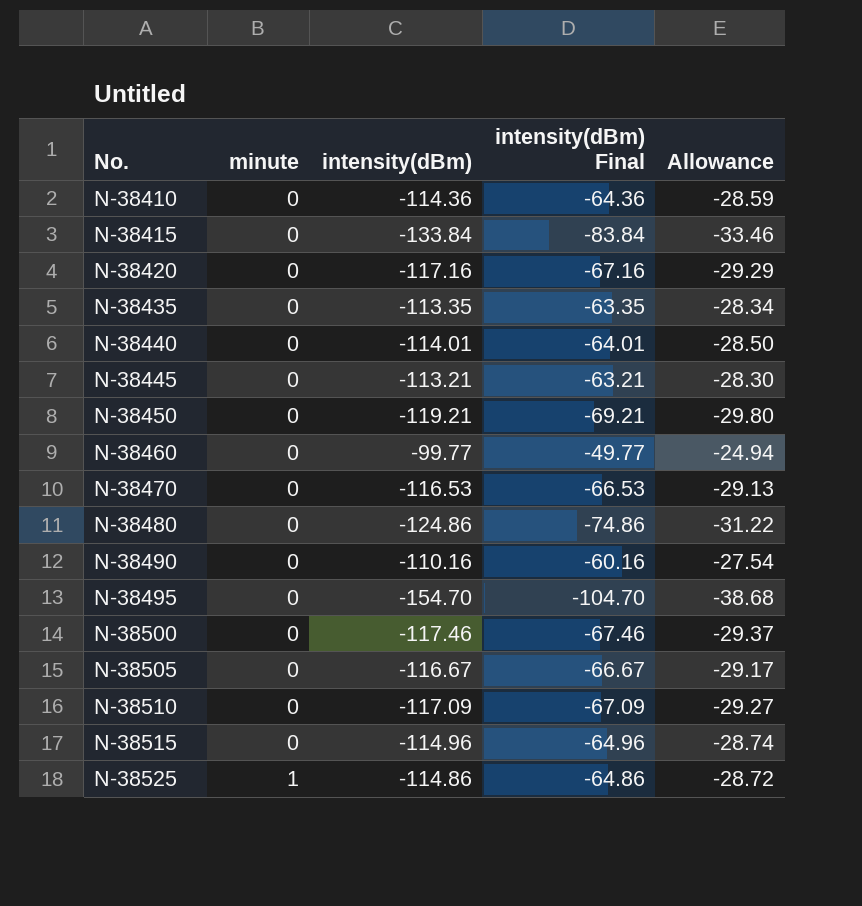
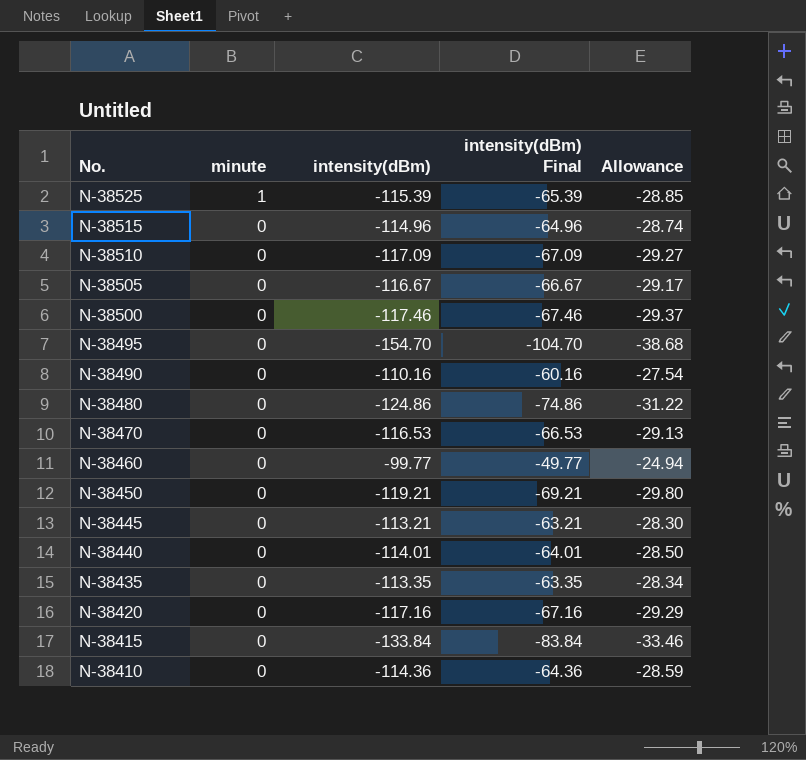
row order: No. ascending -> No. descending
N-38525 | intensity(dBm): -114.86 -> -115.39
N-38525 | intensity(dBm) Final: -64.86 -> -65.39
N-38525 | Allowance: -28.72 -> -28.85

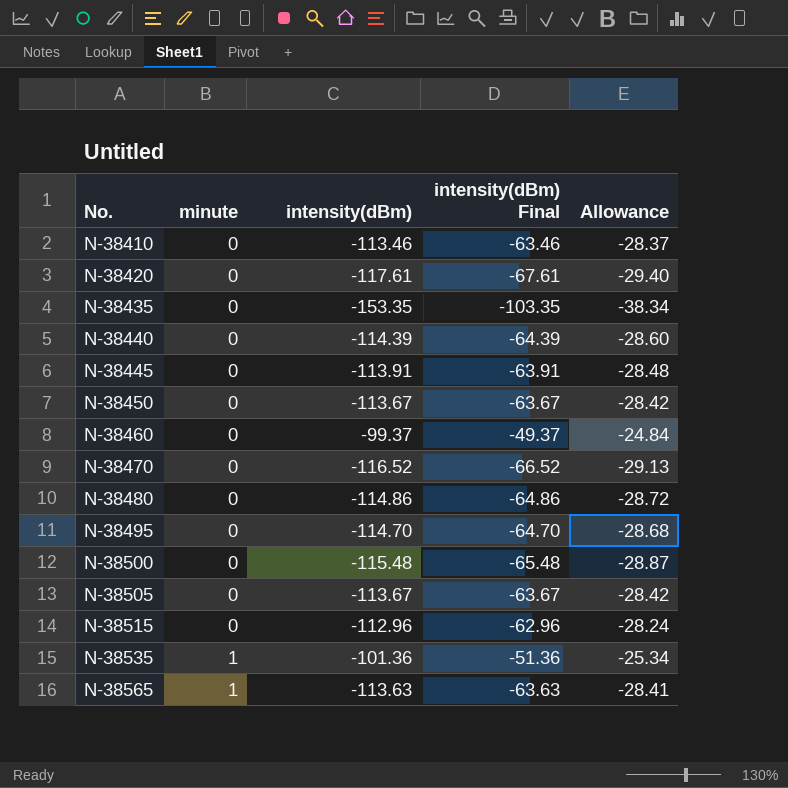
row order: No. descending -> No. ascending
row N-38525: 1 | -115.39 | -65.39 | -28.85 -> none
row N-38510: 0 | -117.09 | -67.09 | -29.27 -> none
row N-38490: 0 | -110.16 | -60.16 | -27.54 -> none
row N-38415: 0 | -133.84 | -83.84 | -33.46 -> none
N-38410 | intensity(dBm): -114.36 -> -113.46
N-38410 | intensity(dBm) Final: -64.36 -> -63.46
N-38410 | Allowance: -28.59 -> -28.37
N-38420 | intensity(dBm): -117.16 -> -117.61
N-38420 | intensity(dBm) Final: -67.16 -> -67.61
N-38420 | Allowance: -29.29 -> -29.40
N-38435 | intensity(dBm): -113.35 -> -153.35
N-38435 | intensity(dBm) Final: -63.35 -> -103.35
N-38435 | Allowance: -28.34 -> -38.34
N-38440 | intensity(dBm): -114.01 -> -114.39
N-38440 | intensity(dBm) Final: -64.01 -> -64.39
N-38440 | Allowance: -28.50 -> -28.60
N-38445 | intensity(dBm): -113.21 -> -113.91
N-38445 | intensity(dBm) Final: -63.21 -> -63.91
N-38445 | Allowance: -28.30 -> -28.48
N-38450 | intensity(dBm): -119.21 -> -113.67
N-38450 | intensity(dBm) Final: -69.21 -> -63.67
N-38450 | Allowance: -29.80 -> -28.42
N-38460 | intensity(dBm): -99.77 -> -99.37
N-38460 | intensity(dBm) Final: -49.77 -> -49.37
N-38460 | Allowance: -24.94 -> -24.84
N-38470 | intensity(dBm): -116.53 -> -116.52
N-38470 | intensity(dBm) Final: -66.53 -> -66.52
N-38480 | intensity(dBm): -124.86 -> -114.86
N-38480 | intensity(dBm) Final: -74.86 -> -64.86
N-38480 | Allowance: -31.22 -> -28.72
N-38495 | intensity(dBm): -154.70 -> -114.70
N-38495 | intensity(dBm) Final: -104.70 -> -64.70
N-38495 | Allowance: -38.68 -> -28.68
N-38500 | intensity(dBm): -117.46 -> -115.48
N-38500 | intensity(dBm) Final: -67.46 -> -65.48
N-38500 | Allowance: -29.37 -> -28.87
N-38505 | intensity(dBm): -116.67 -> -113.67
N-38505 | intensity(dBm) Final: -66.67 -> -63.67
N-38505 | Allowance: -29.17 -> -28.42
N-38515 | intensity(dBm): -114.96 -> -112.96
N-38515 | intensity(dBm) Final: -64.96 -> -62.96
N-38515 | Allowance: -28.74 -> -28.24
row N-38535: none -> 1 | -101.36 | -51.36 | -25.34
row N-38565: none -> 1 | -113.63 | -63.63 | -28.41

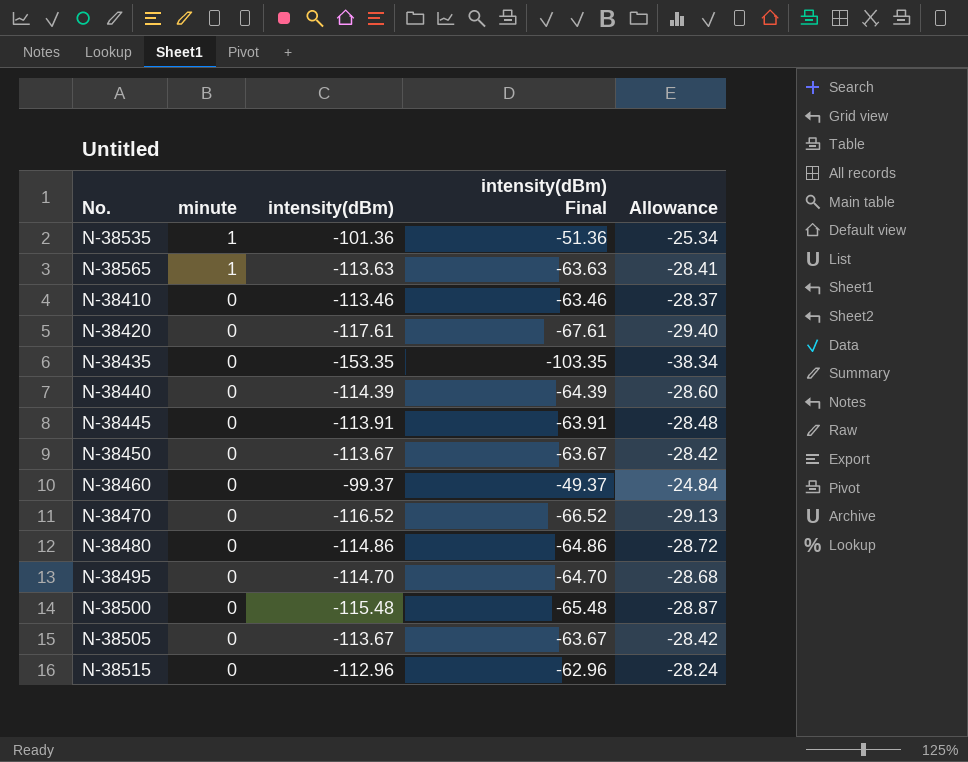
row order: No. ascending -> minute descending

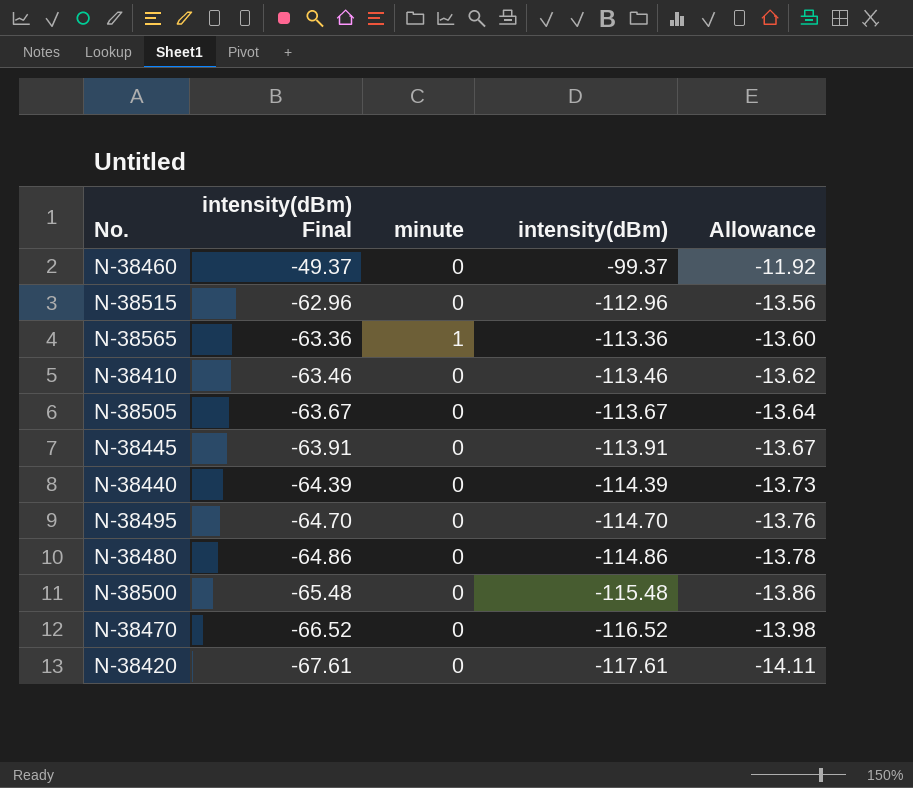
row order: minute descending -> intensity(dBm) Final descending
column intensity(dBm) Final | position: 4 -> 2
column Allowance | formula: [intensity(dBm)] * 0.25 -> [intensity(dBm)] * 0.12
row N-38535: 1 | -101.36 | -51.36 | -25.34 -> none
row N-38435: 0 | -153.35 | -103.35 | -38.34 -> none
row N-38450: 0 | -113.67 | -63.67 | -28.42 -> none
N-38565 | intensity(dBm) Final: -63.63 -> -63.36
N-38565 | intensity(dBm): -113.63 -> -113.36

